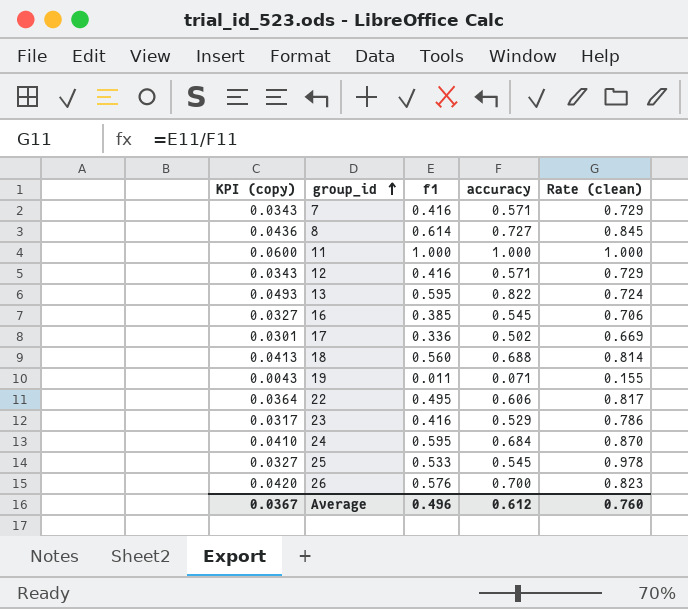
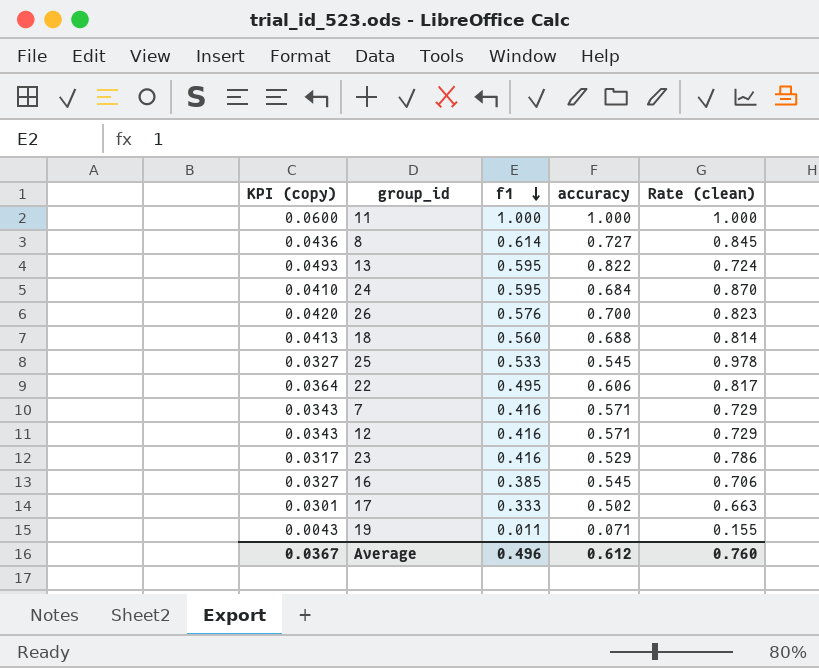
row order: group_id ascending -> f1 descending
17 | f1: 0.336 -> 0.333
17 | Rate (clean): 0.669 -> 0.663

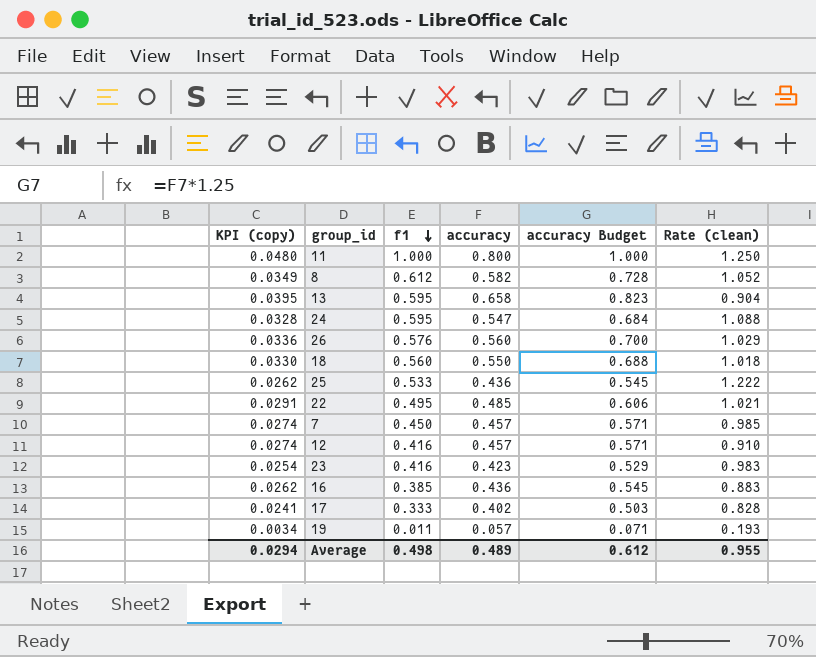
column accuracy Budget | formula: none -> [accuracy] * 1.25
11 | KPI (copy): 0.0600 -> 0.0480
11 | accuracy: 1.000 -> 0.800
11 | Rate (clean): 1.000 -> 1.250
8 | KPI (copy): 0.0436 -> 0.0349
8 | f1: 0.614 -> 0.612
8 | accuracy: 0.727 -> 0.582
8 | Rate (clean): 0.845 -> 1.052
13 | KPI (copy): 0.0493 -> 0.0395
13 | accuracy: 0.822 -> 0.658
13 | Rate (clean): 0.724 -> 0.904
24 | KPI (copy): 0.0410 -> 0.0328
24 | accuracy: 0.684 -> 0.547
24 | Rate (clean): 0.870 -> 1.088
26 | KPI (copy): 0.0420 -> 0.0336
26 | accuracy: 0.700 -> 0.560
26 | Rate (clean): 0.823 -> 1.029
18 | KPI (copy): 0.0413 -> 0.0330
18 | accuracy: 0.688 -> 0.550
18 | Rate (clean): 0.814 -> 1.018
25 | KPI (copy): 0.0327 -> 0.0262
25 | accuracy: 0.545 -> 0.436
25 | Rate (clean): 0.978 -> 1.222
22 | KPI (copy): 0.0364 -> 0.0291
22 | accuracy: 0.606 -> 0.485
22 | Rate (clean): 0.817 -> 1.021
7 | KPI (copy): 0.0343 -> 0.0274
7 | f1: 0.416 -> 0.450
7 | accuracy: 0.571 -> 0.457
7 | Rate (clean): 0.729 -> 0.985
12 | KPI (copy): 0.0343 -> 0.0274
12 | accuracy: 0.571 -> 0.457
12 | Rate (clean): 0.729 -> 0.910
23 | KPI (copy): 0.0317 -> 0.0254
23 | accuracy: 0.529 -> 0.423
23 | Rate (clean): 0.786 -> 0.983
16 | KPI (copy): 0.0327 -> 0.0262
16 | accuracy: 0.545 -> 0.436
16 | Rate (clean): 0.706 -> 0.883
17 | KPI (copy): 0.0301 -> 0.0241
17 | accuracy: 0.502 -> 0.402
17 | Rate (clean): 0.663 -> 0.828
19 | KPI (copy): 0.0043 -> 0.0034
19 | accuracy: 0.071 -> 0.057
19 | Rate (clean): 0.155 -> 0.193
Average | KPI (copy): 0.0367 -> 0.0294
Average | f1: 0.496 -> 0.498
Average | accuracy: 0.612 -> 0.489
Average | Rate (clean): 0.760 -> 0.955

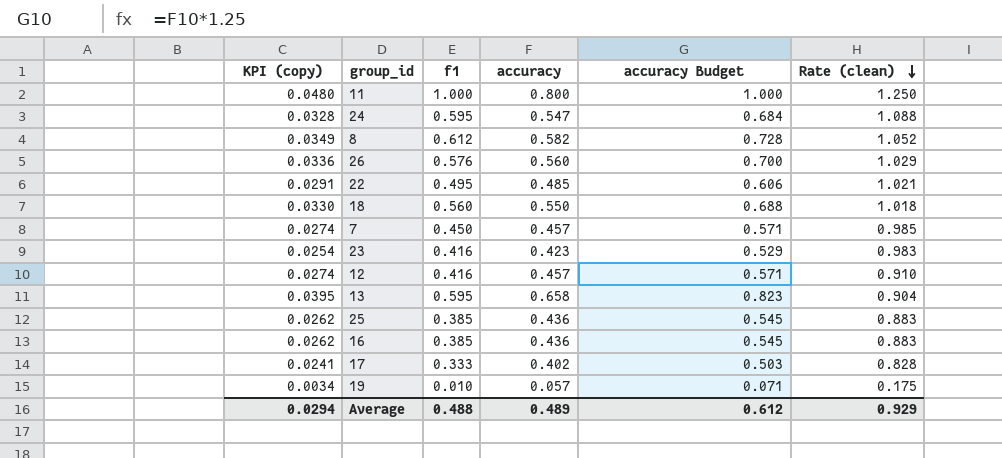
row order: f1 descending -> Rate (clean) descending
25 | f1: 0.533 -> 0.385
25 | Rate (clean): 1.222 -> 0.883
19 | f1: 0.011 -> 0.010
19 | Rate (clean): 0.193 -> 0.175
Average | f1: 0.498 -> 0.488
Average | Rate (clean): 0.955 -> 0.929

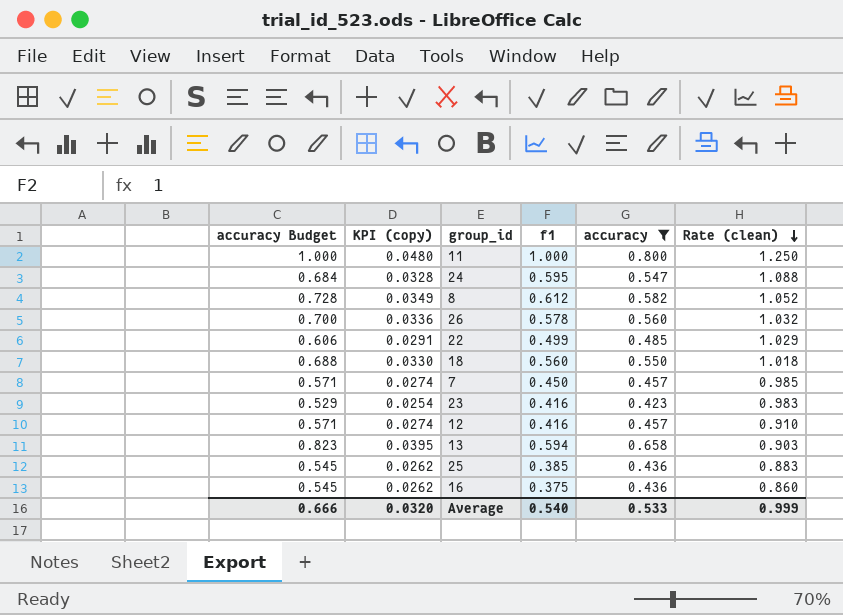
filter: none -> accuracy >= 0.423
column accuracy Budget | position: 5 -> 1
26 | f1: 0.576 -> 0.578
26 | Rate (clean): 1.029 -> 1.032
22 | f1: 0.495 -> 0.499
22 | Rate (clean): 1.021 -> 1.029
13 | f1: 0.595 -> 0.594
13 | Rate (clean): 0.904 -> 0.903
16 | f1: 0.385 -> 0.375
16 | Rate (clean): 0.883 -> 0.860
Average | accuracy Budget: 0.612 -> 0.666
Average | KPI (copy): 0.0294 -> 0.0320
Average | f1: 0.488 -> 0.540
Average | accuracy: 0.489 -> 0.533
Average | Rate (clean): 0.929 -> 0.999

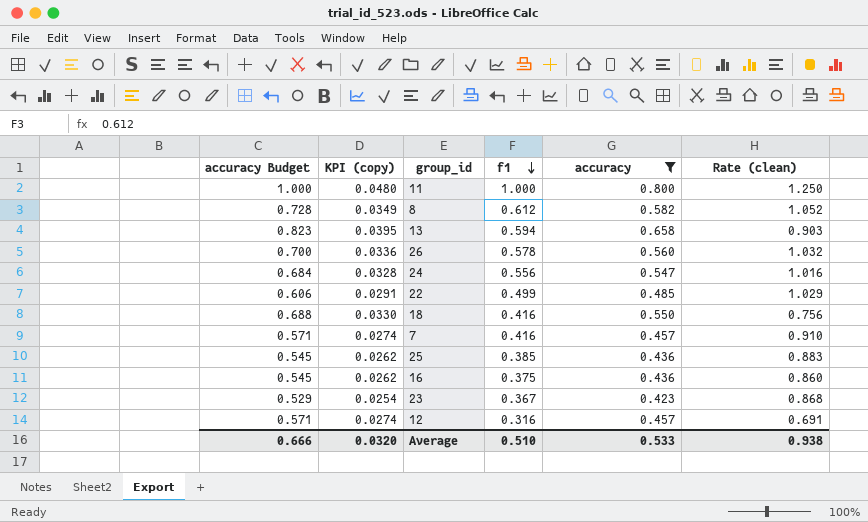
row order: Rate (clean) descending -> f1 descending
24 | f1: 0.595 -> 0.556
24 | Rate (clean): 1.088 -> 1.016
18 | f1: 0.560 -> 0.416
18 | Rate (clean): 1.018 -> 0.756
7 | f1: 0.450 -> 0.416
7 | Rate (clean): 0.985 -> 0.910
23 | f1: 0.416 -> 0.367
23 | Rate (clean): 0.983 -> 0.868
12 | f1: 0.416 -> 0.316
12 | Rate (clean): 0.910 -> 0.691
Average | f1: 0.540 -> 0.510
Average | Rate (clean): 0.999 -> 0.938

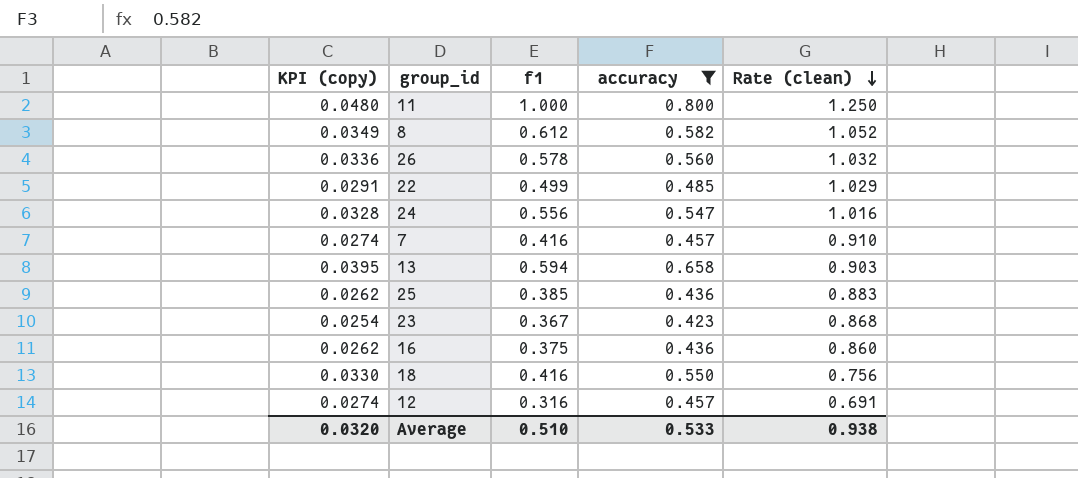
row order: f1 descending -> Rate (clean) descending
column accuracy Budget | formula: [accuracy] * 1.25 -> none

